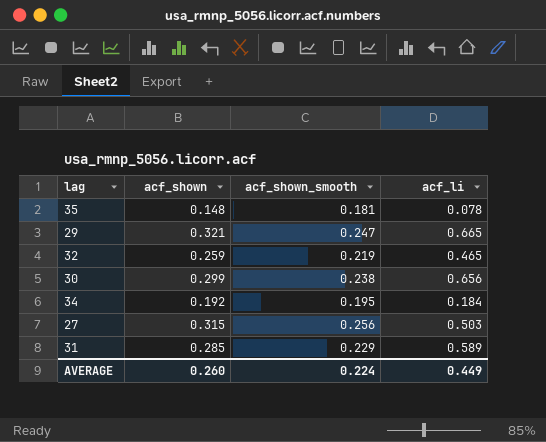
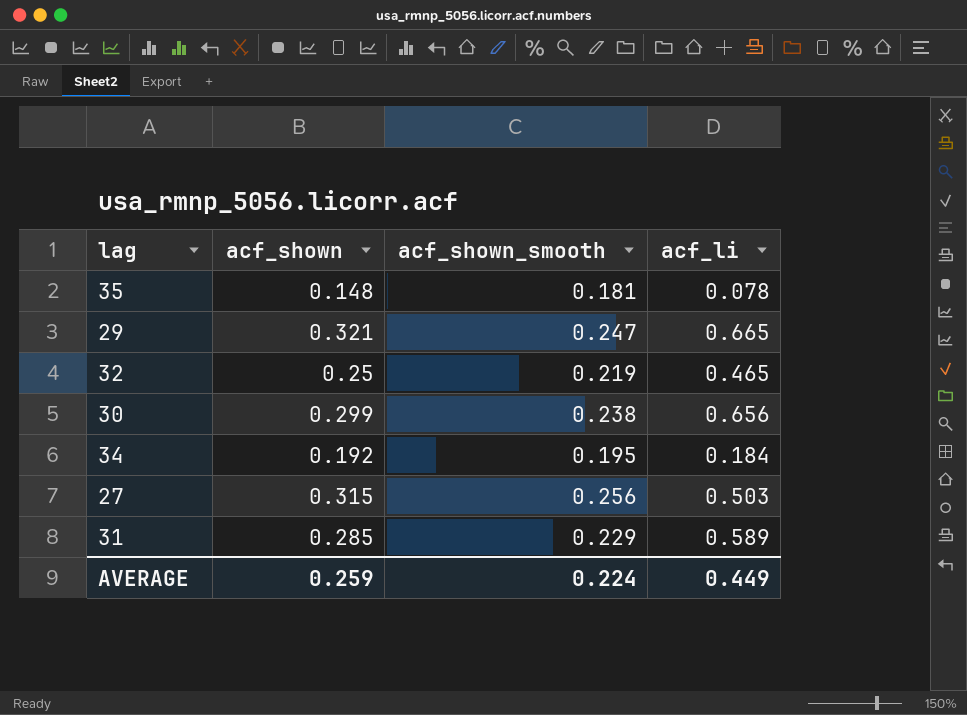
32 | acf_shown: 0.259 -> 0.25
AVERAGE | acf_shown: 0.260 -> 0.259

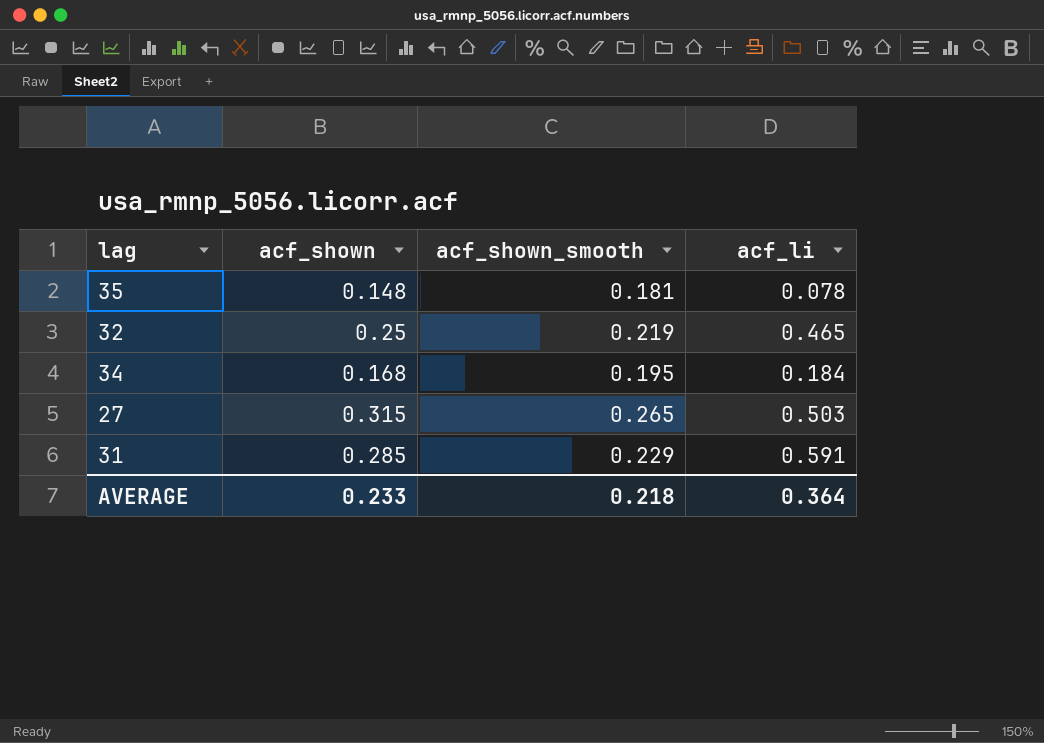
row 29: 0.321 | 0.247 | 0.665 -> none
row 30: 0.299 | 0.238 | 0.656 -> none
34 | acf_shown: 0.192 -> 0.168
27 | acf_shown_smooth: 0.256 -> 0.265
31 | acf_li: 0.589 -> 0.591
AVERAGE | acf_shown: 0.259 -> 0.233
AVERAGE | acf_shown_smooth: 0.224 -> 0.218
AVERAGE | acf_li: 0.449 -> 0.364

